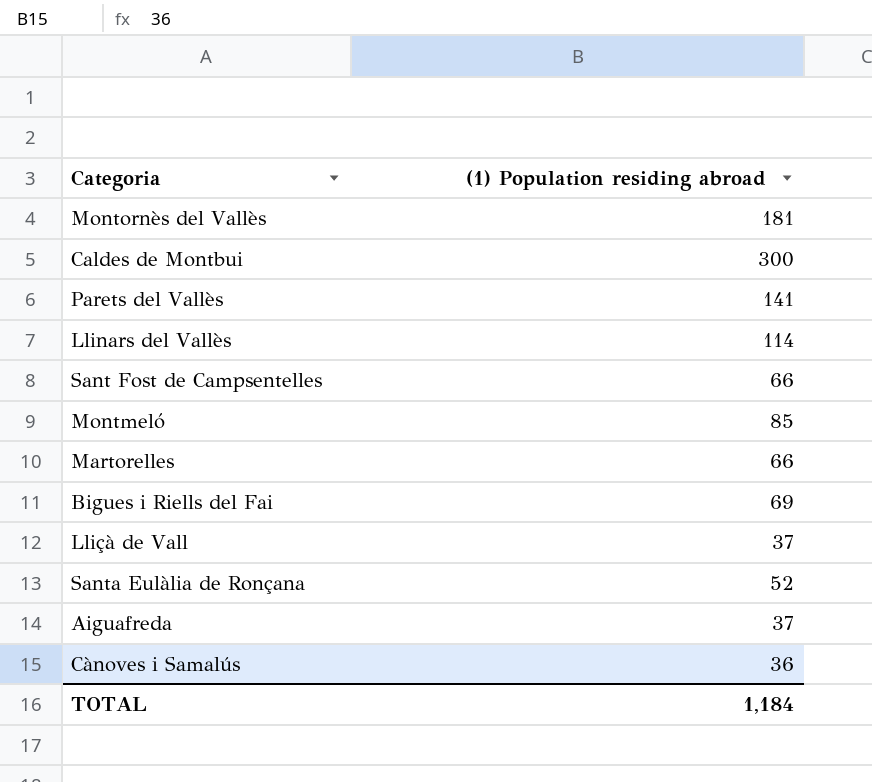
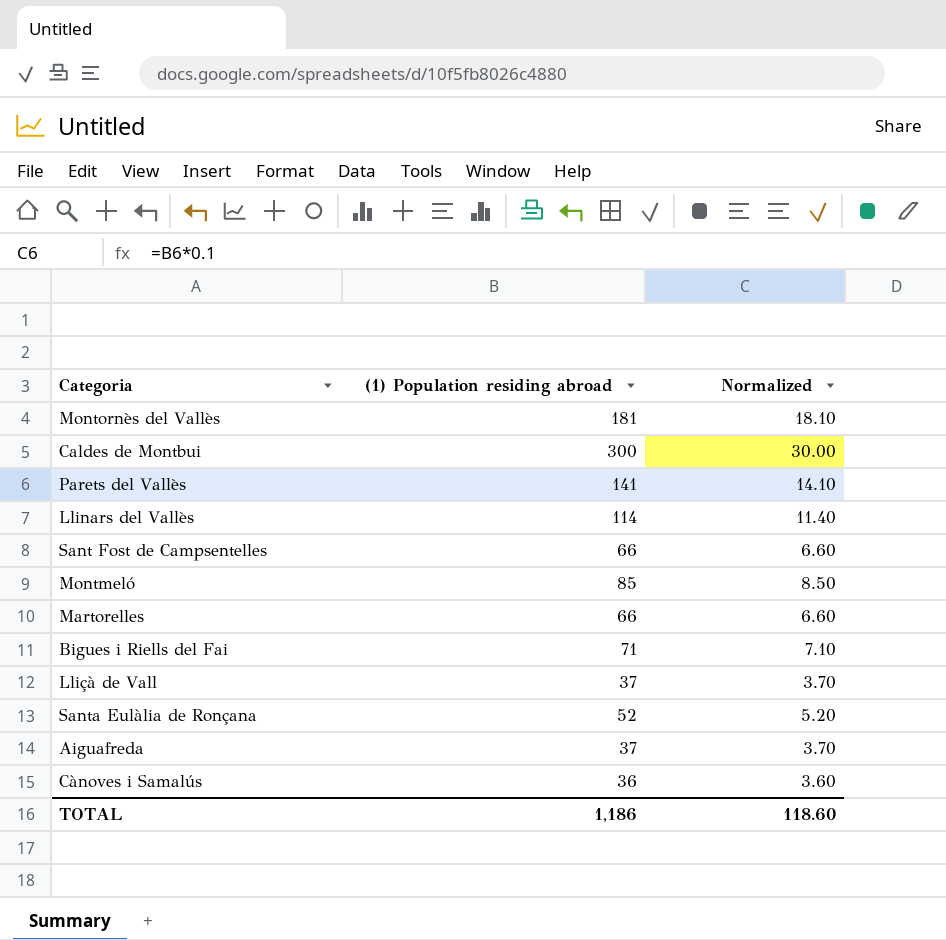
column Normalized | formula: none -> [(1) Population residing abroad] * 0.1
Bigues i Riells del Fai | (1) Population residing abroad: 69 -> 71
TOTAL | (1) Population residing abroad: 1,184 -> 1,186

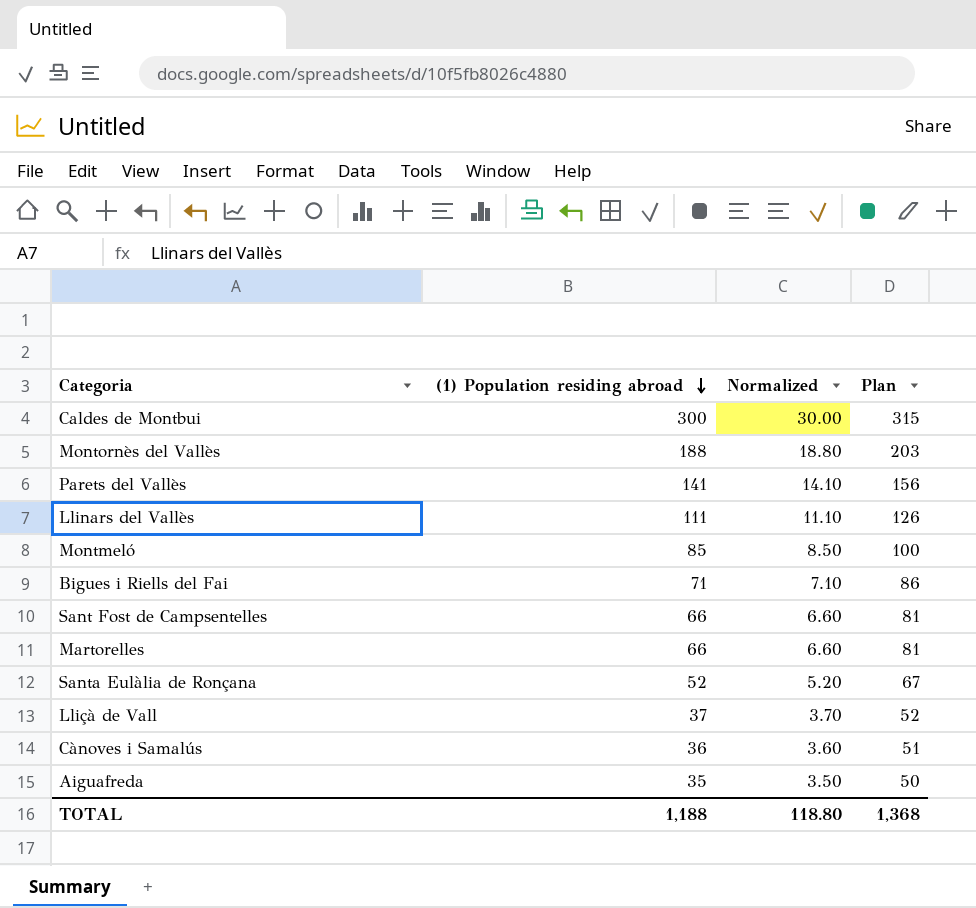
row order: none -> (1) Population residing abroad descending
column Plan | formula: none -> [(1) Population residing abroad] + 15
Montornès del Vallès | (1) Population residing abroad: 181 -> 188
Montornès del Vallès | Normalized: 18.10 -> 18.80
Llinars del Vallès | (1) Population residing abroad: 114 -> 111
Llinars del Vallès | Normalized: 11.40 -> 11.10
Aiguafreda | (1) Population residing abroad: 37 -> 35
Aiguafreda | Normalized: 3.70 -> 3.50
TOTAL | (1) Population residing abroad: 1,186 -> 1,188
TOTAL | Normalized: 118.60 -> 118.80

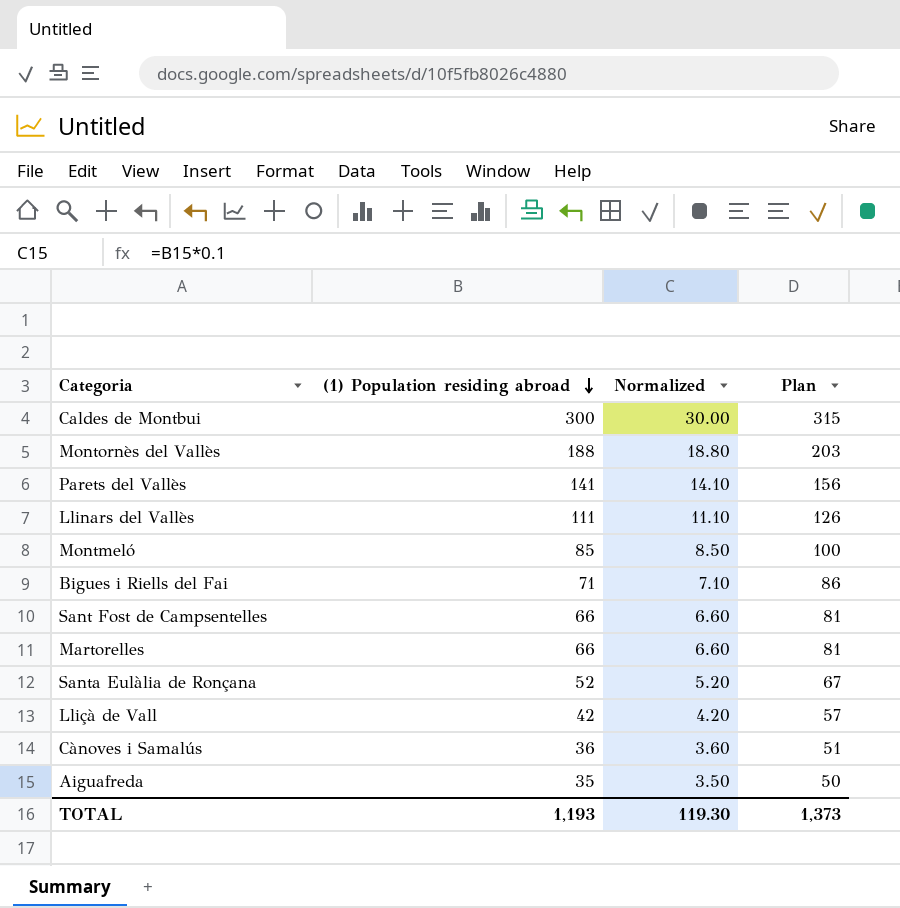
Lliçà de Vall | (1) Population residing abroad: 37 -> 42
Lliçà de Vall | Normalized: 3.70 -> 4.20
Lliçà de Vall | Plan: 52 -> 57
TOTAL | (1) Population residing abroad: 1,188 -> 1,193
TOTAL | Normalized: 118.80 -> 119.30
TOTAL | Plan: 1,368 -> 1,373

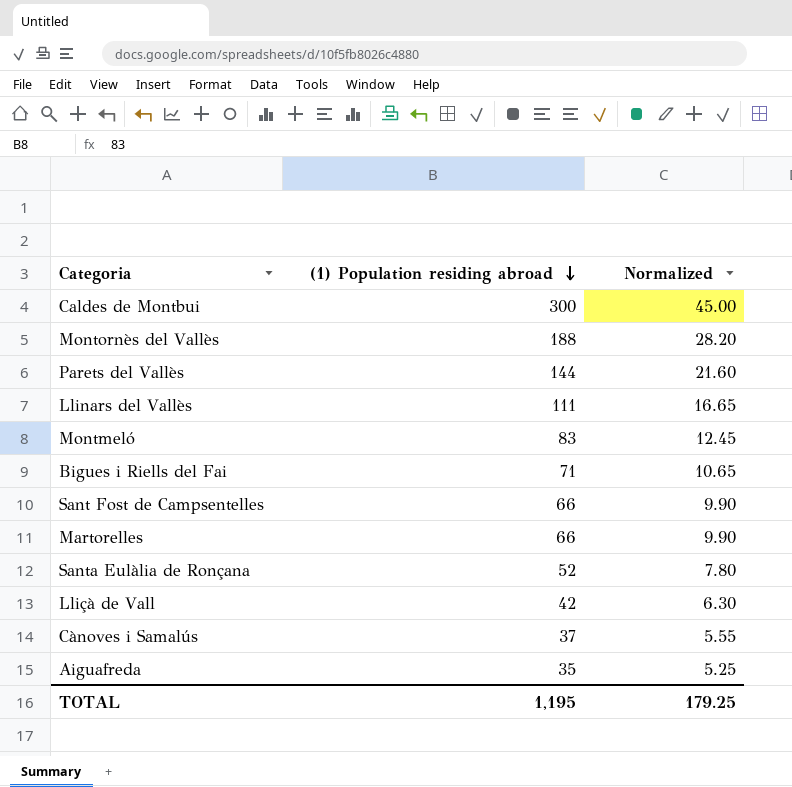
column Plan | formula: [(1) Population residing abroad] + 15 -> none
column Normalized | formula: [(1) Population residing abroad] * 0.1 -> [(1) Population residing abroad] * 0.15
Parets del Vallès | (1) Population residing abroad: 141 -> 144
Montmeló | (1) Population residing abroad: 85 -> 83
Cànoves i Samalús | (1) Population residing abroad: 36 -> 37
TOTAL | (1) Population residing abroad: 1,193 -> 1,195
TOTAL | Normalized: 119.30 -> 179.25

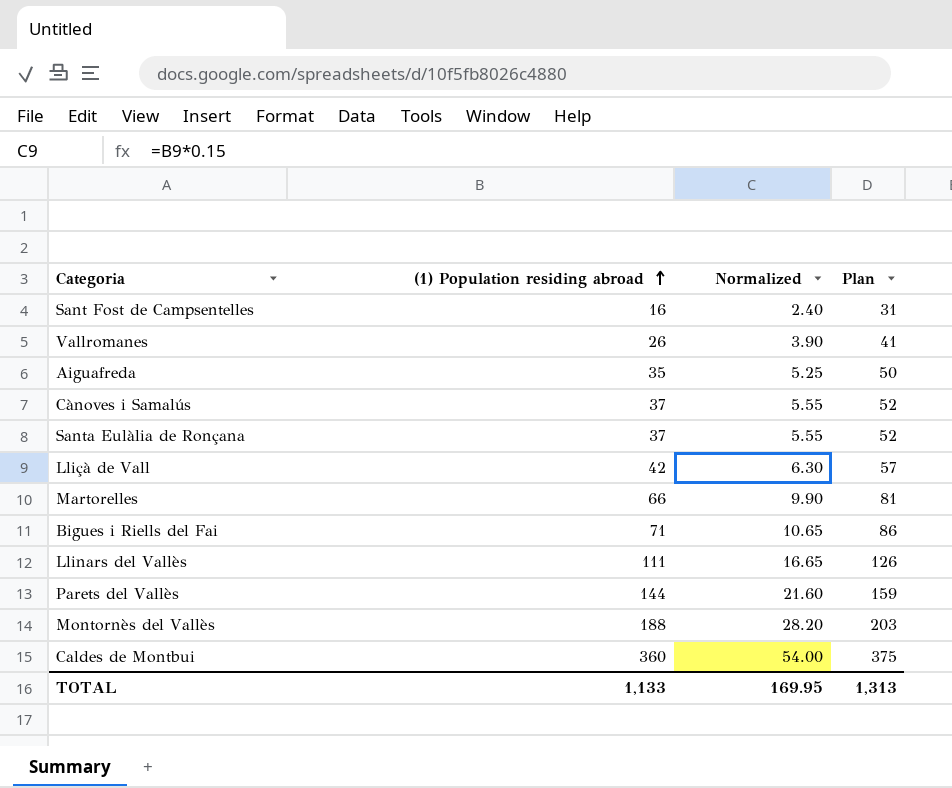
row order: (1) Population residing abroad descending -> (1) Population residing abroad ascending
column Plan | formula: none -> [(1) Population residing abroad] + 15
row Montmeló: 83 | 12.45 -> none
Sant Fost de Campsentelles | (1) Population residing abroad: 66 -> 16
Sant Fost de Campsentelles | Normalized: 9.90 -> 2.40
row Vallromanes: none -> 26 | 3.90 | 41
Santa Eulàlia de Ronçana | (1) Population residing abroad: 52 -> 37
Santa Eulàlia de Ronçana | Normalized: 7.80 -> 5.55
Caldes de Montbui | (1) Population residing abroad: 300 -> 360
Caldes de Montbui | Normalized: 45.00 -> 54.00
TOTAL | (1) Population residing abroad: 1,195 -> 1,133
TOTAL | Normalized: 179.25 -> 169.95

